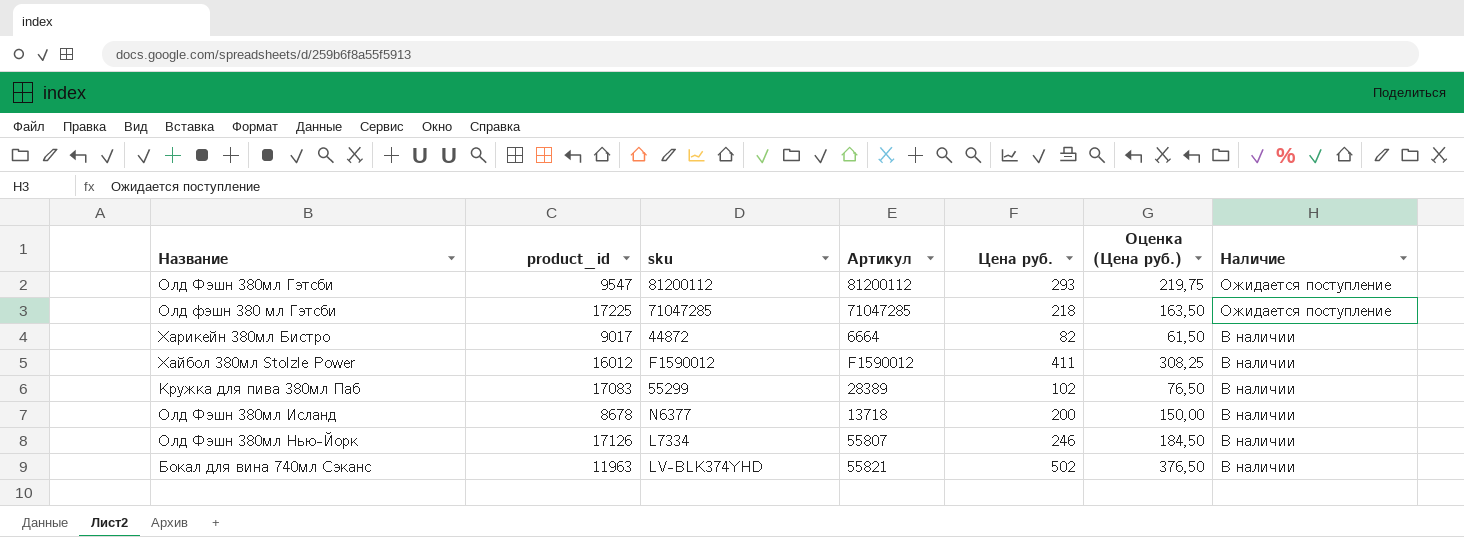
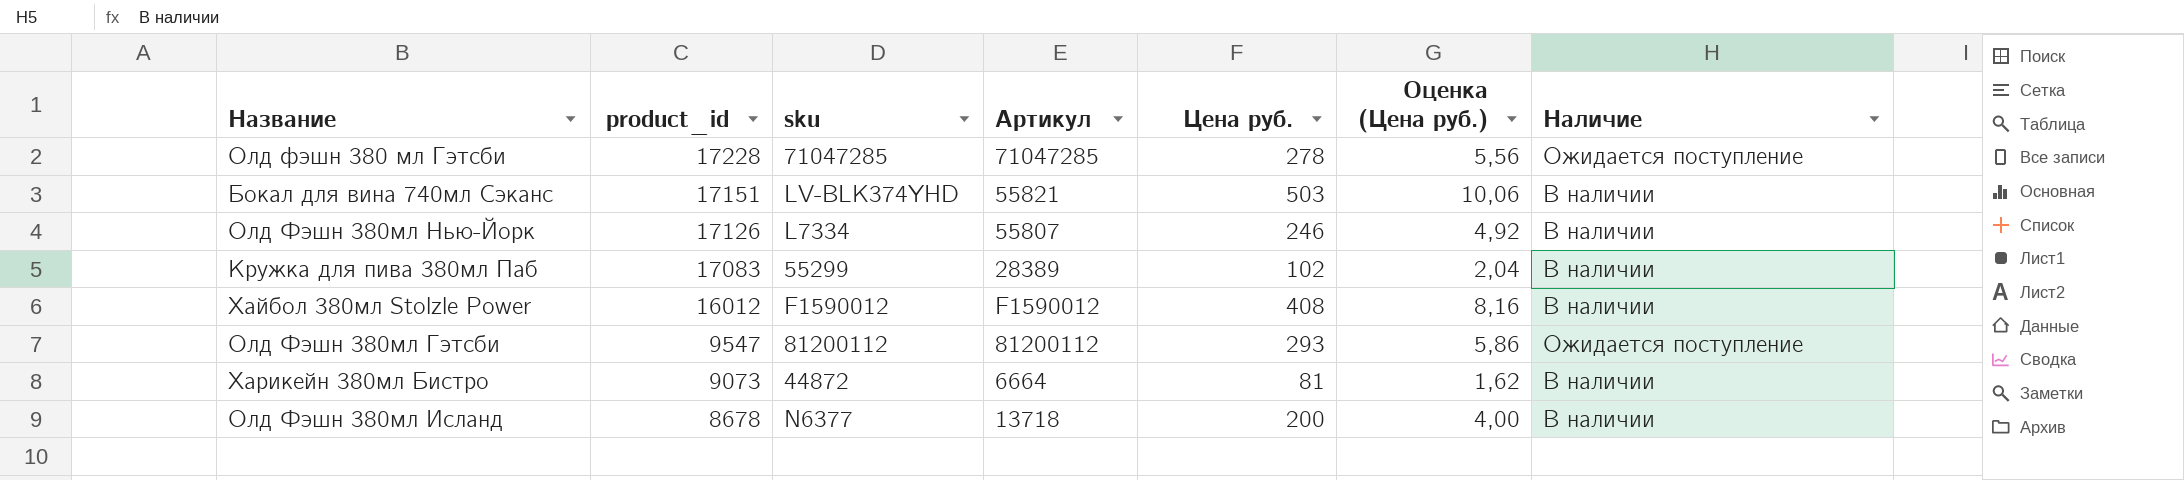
row order: Наличие descending -> product_id descending
column Оценка (Цена руб.) | formula: [Цена руб.] * 0,75 -> [Цена руб.] * 0,02
Олд фэшн 380 мл Гэтсби | product_id: 17225 -> 17228
Олд фэшн 380 мл Гэтсби | Цена руб.: 218 -> 278
Бокал для вина 740мл Сэканс | product_id: 11963 -> 17151
Бокал для вина 740мл Сэканс | Цена руб.: 502 -> 503
Хайбол 380мл Stolzle Power | Цена руб.: 411 -> 408
Харикейн 380мл Бистро | product_id: 9017 -> 9073
Харикейн 380мл Бистро | Цена руб.: 82 -> 81

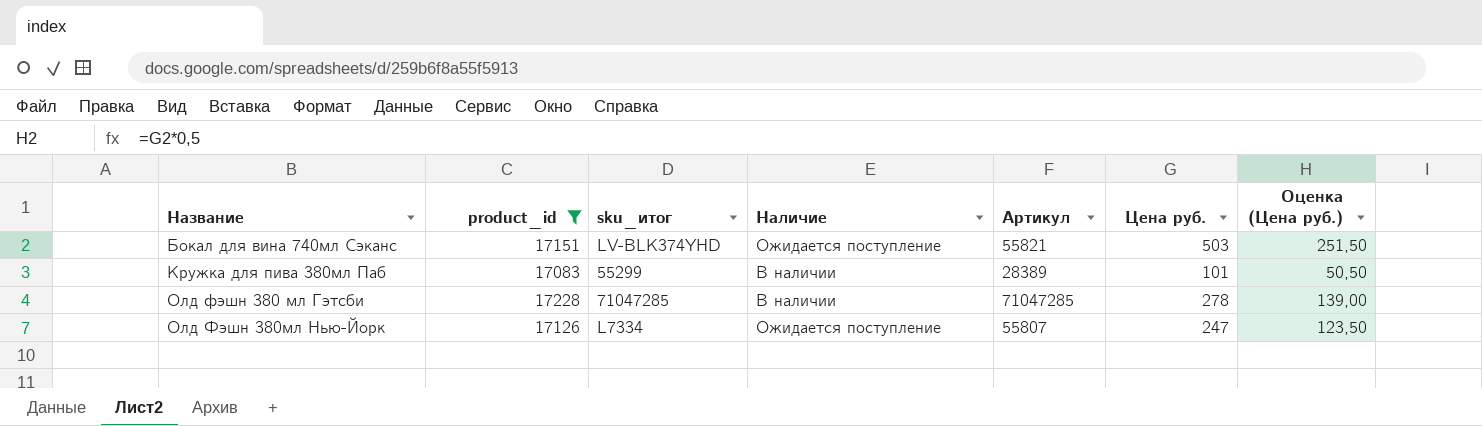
filter: none -> product_id >= 17083
row order: product_id descending -> Название ascending
column name: sku -> sku_итог
column Наличие | position: 7 -> 4
column Оценка (Цена руб.) | formula: [Цена руб.] * 0,02 -> [Цена руб.] * 0,5
Бокал для вина 740мл Сэканс | Наличие: В наличии -> Ожидается поступление
Кружка для пива 380мл Паб | Цена руб.: 102 -> 101
Олд фэшн 380 мл Гэтсби | Наличие: Ожидается поступление -> В наличии
Олд Фэшн 380мл Нью-Йорк | Наличие: В наличии -> Ожидается поступление
Олд Фэшн 380мл Нью-Йорк | Цена руб.: 246 -> 247

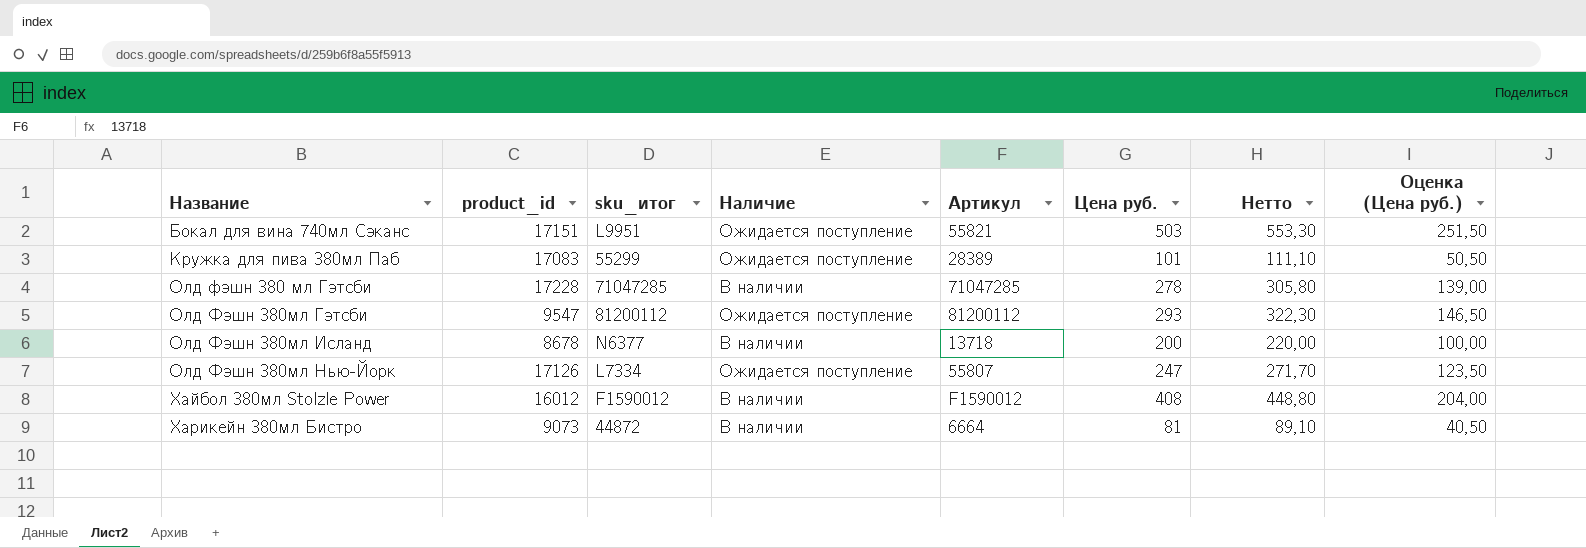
filter: product_id >= 17083 -> none
column Нетто | formula: none -> [Цена руб.] * 1,1
Бокал для вина 740мл Сэканс | sku_итог: LV-BLK374YHD -> L9951
Кружка для пива 380мл Паб | Наличие: В наличии -> Ожидается поступление

